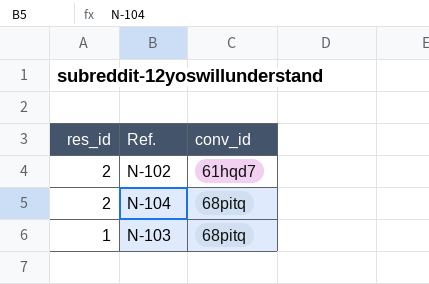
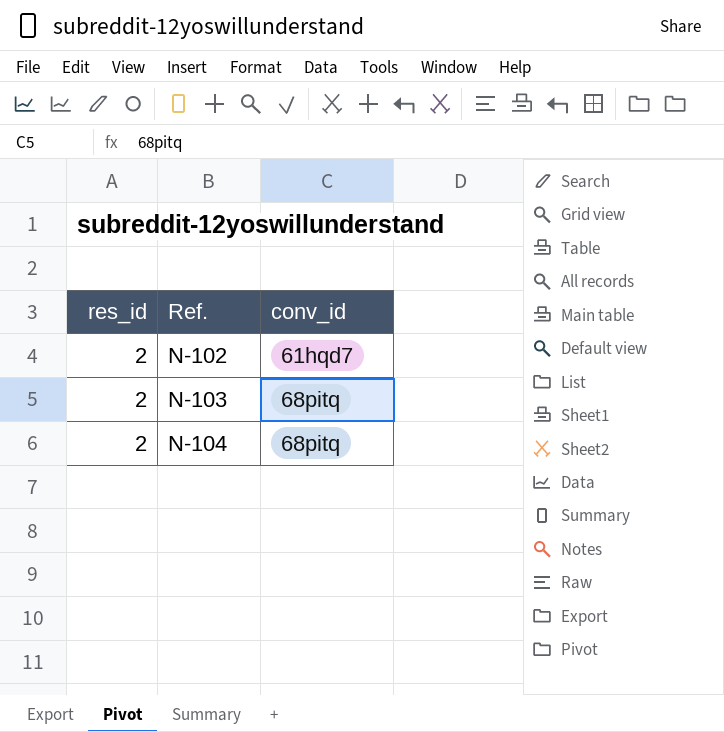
row order: res_id descending -> Ref. ascending
N-103 | res_id: 1 -> 2

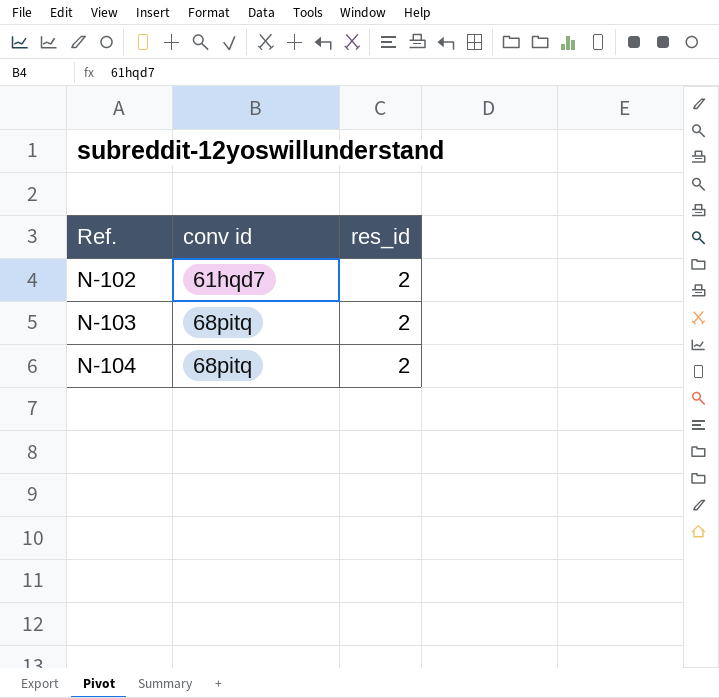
column name: conv_id -> conv id
column res_id | position: 1 -> 3

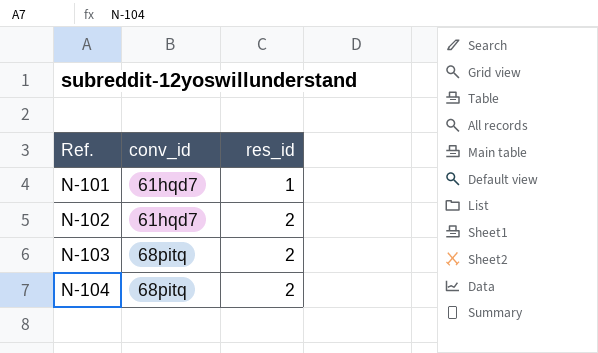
column name: conv id -> conv_id
row N-101: none -> 61hqd7 | 1

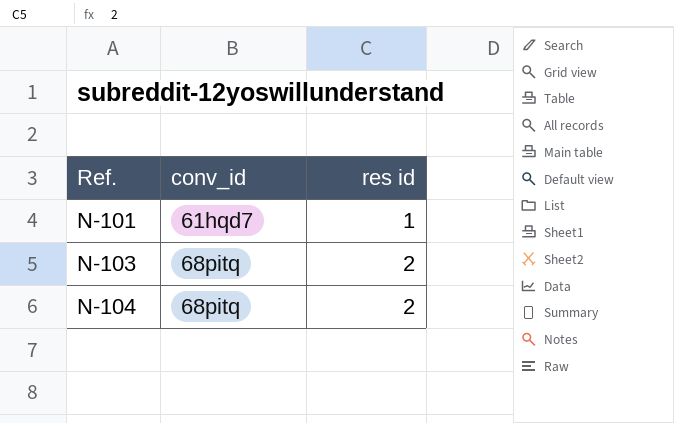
column name: res_id -> res id
row N-102: 61hqd7 | 2 -> none

